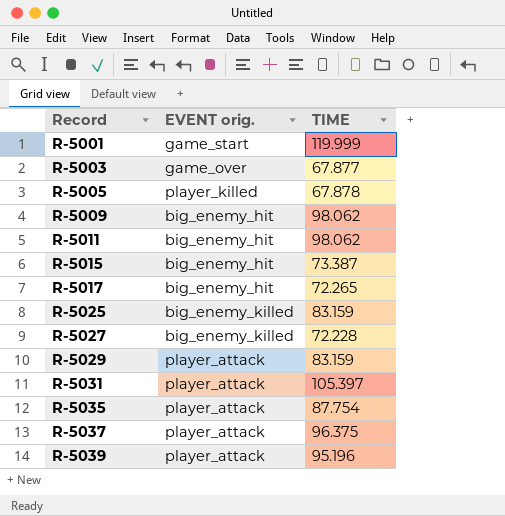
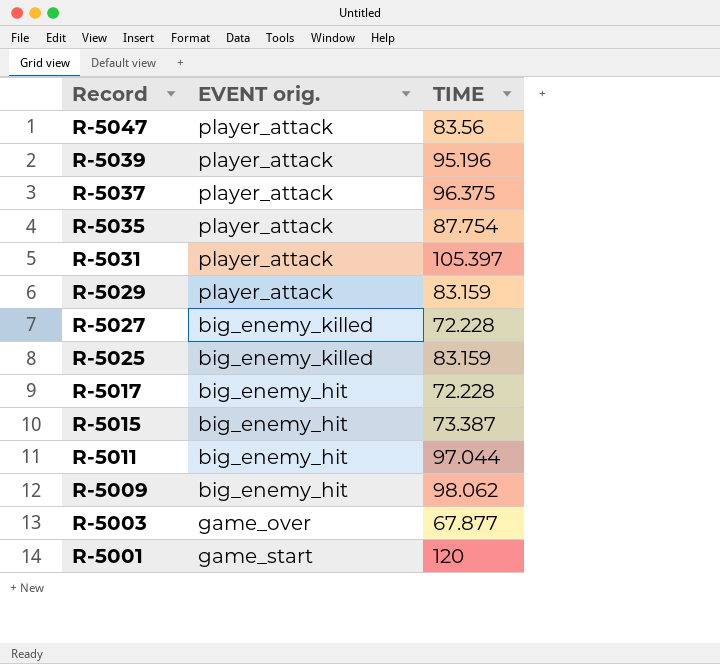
row order: Record ascending -> Record descending
row R-5005: player_killed | 67.878 -> none
row R-5047: none -> player_attack | 83.56
R-5017 | TIME: 72.265 -> 72.228
R-5011 | TIME: 98.062 -> 97.044
R-5001 | TIME: 119.999 -> 120

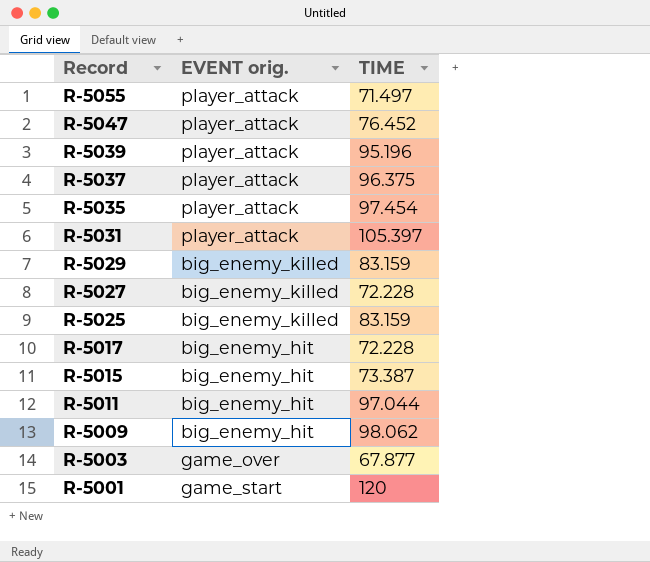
row R-5055: none -> player_attack | 71.497
R-5047 | TIME: 83.56 -> 76.452
R-5035 | TIME: 87.754 -> 97.454
R-5029 | EVENT orig.: player_attack -> big_enemy_killed

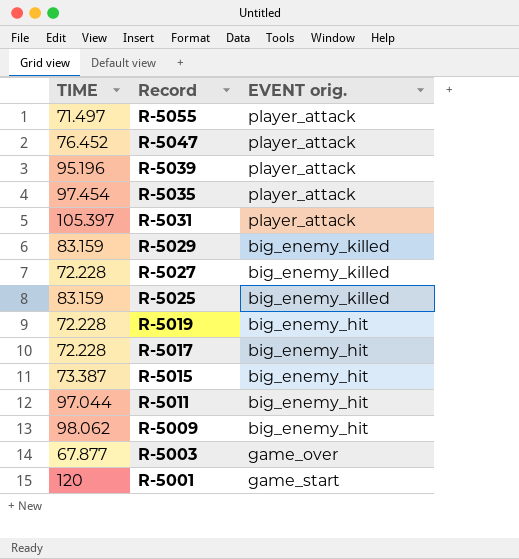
column TIME | position: 3 -> 1
row R-5037: player_attack | 96.375 -> none
row R-5019: none -> 72.228 | big_enemy_hit

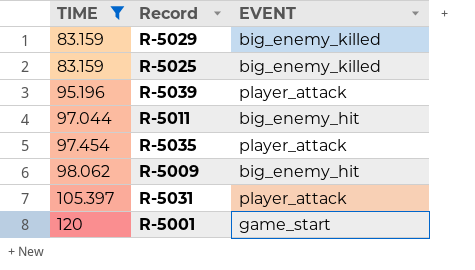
filter: none -> TIME >= 83.159
row order: Record descending -> TIME ascending
column name: EVENT orig. -> EVENT

